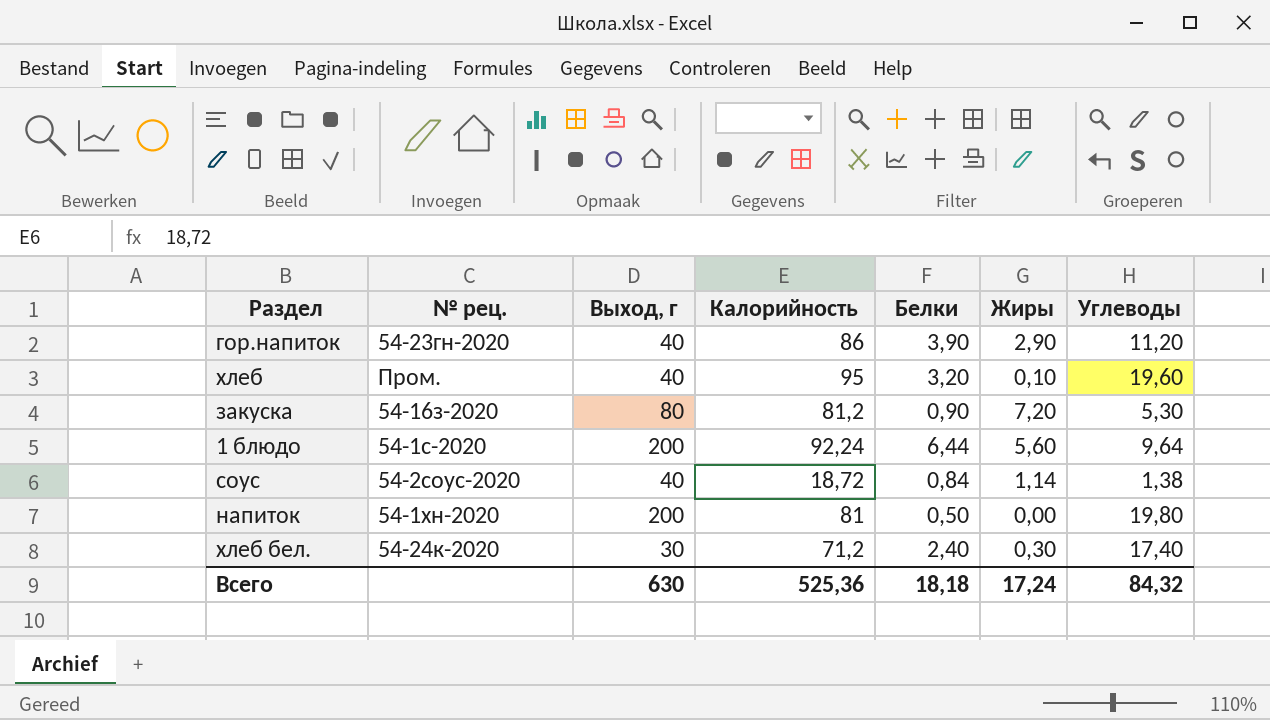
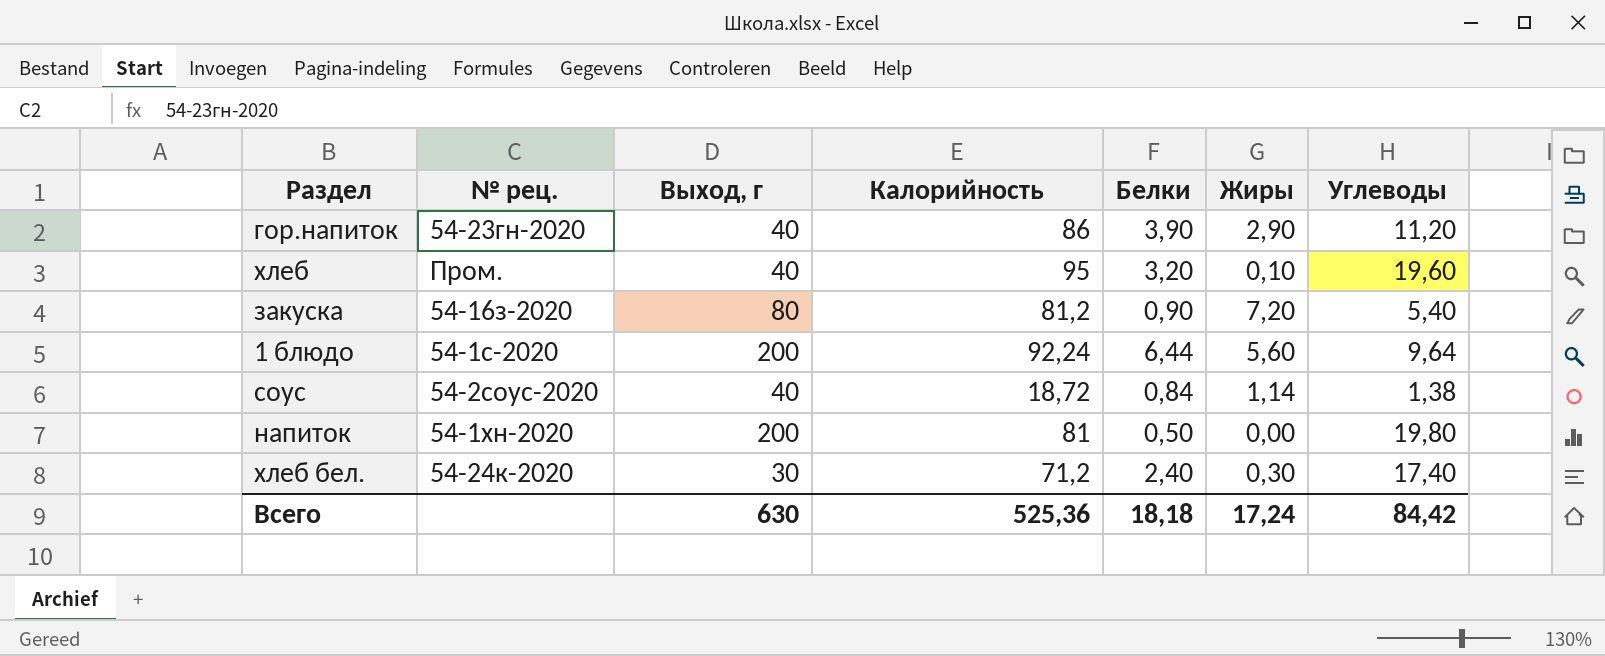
закуска | Углеводы: 5,30 -> 5,40
Всего | Углеводы: 84,32 -> 84,42

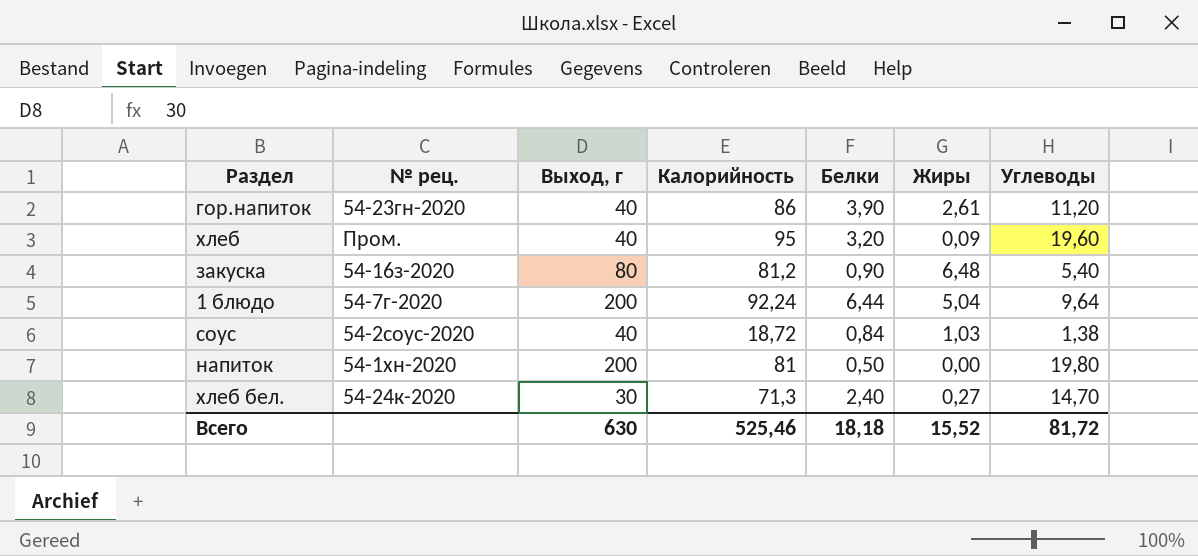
гор.напиток | Жиры: 2,90 -> 2,61
хлеб | Жиры: 0,10 -> 0,09
закуска | Жиры: 7,20 -> 6,48
1 блюдо | № рец.: 54-1с-2020 -> 54-7г-2020
1 блюдо | Жиры: 5,60 -> 5,04
соус | Жиры: 1,14 -> 1,03
хлеб бел. | Калорийность: 71,2 -> 71,3
хлеб бел. | Жиры: 0,30 -> 0,27
хлеб бел. | Углеводы: 17,40 -> 14,70
Всего | Калорийность: 525,36 -> 525,46
Всего | Жиры: 17,24 -> 15,52
Всего | Углеводы: 84,42 -> 81,72

